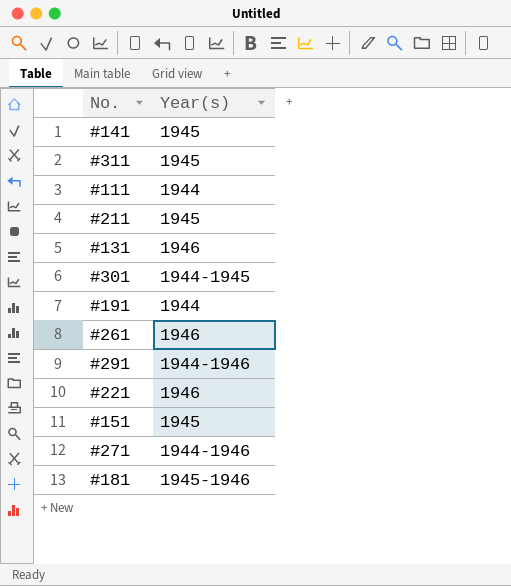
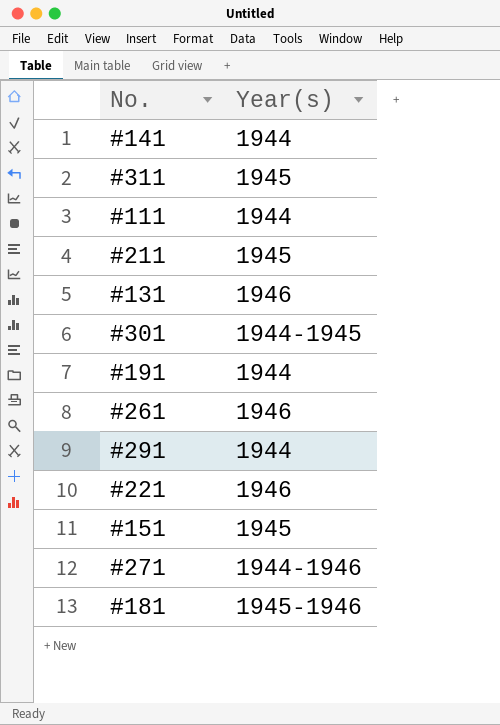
#141 | Year(s): 1945 -> 1944
#291 | Year(s): 1944-1946 -> 1944

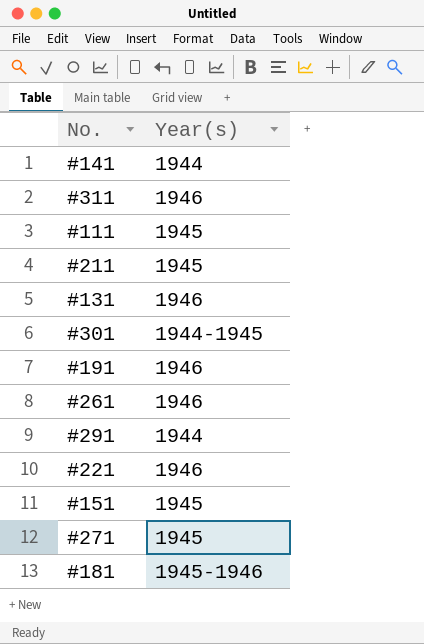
#311 | Year(s): 1945 -> 1946
#111 | Year(s): 1944 -> 1945
#191 | Year(s): 1944 -> 1946
#271 | Year(s): 1944-1946 -> 1945

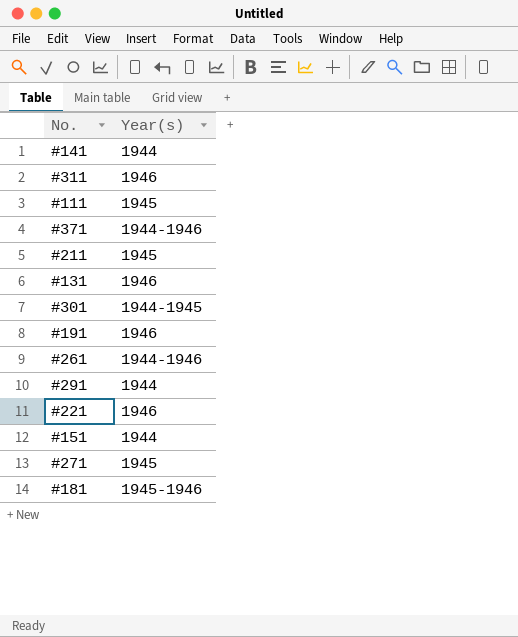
row #371: none -> 1944-1946
#261 | Year(s): 1946 -> 1944-1946
#151 | Year(s): 1945 -> 1944

